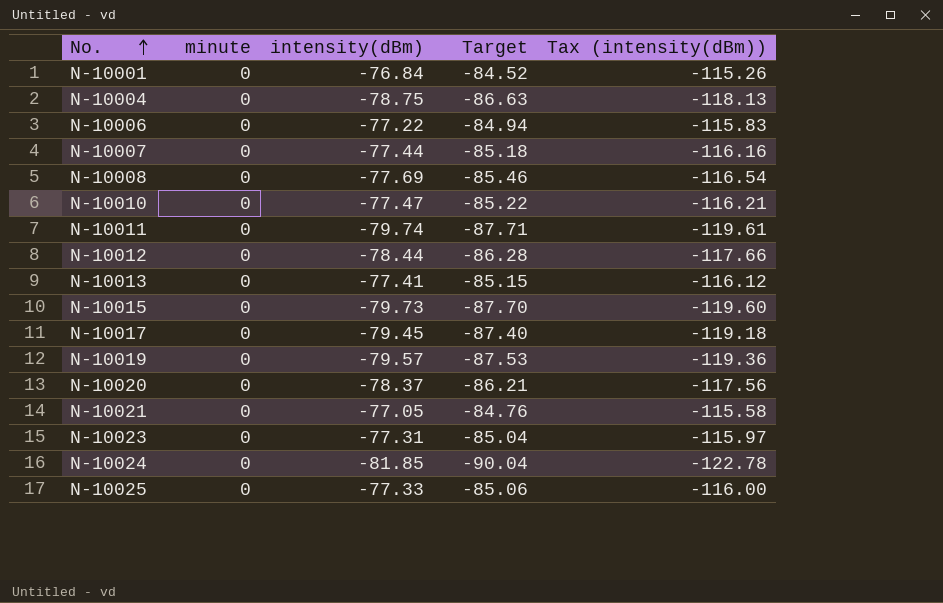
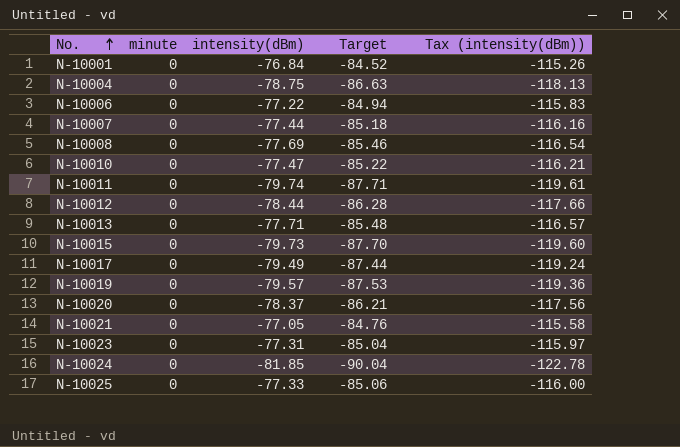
N-10013 | intensity(dBm): -77.41 -> -77.71
N-10013 | Target: -85.15 -> -85.48
N-10013 | Tax (intensity(dBm)): -116.12 -> -116.57
N-10017 | intensity(dBm): -79.45 -> -79.49
N-10017 | Target: -87.40 -> -87.44
N-10017 | Tax (intensity(dBm)): -119.18 -> -119.24

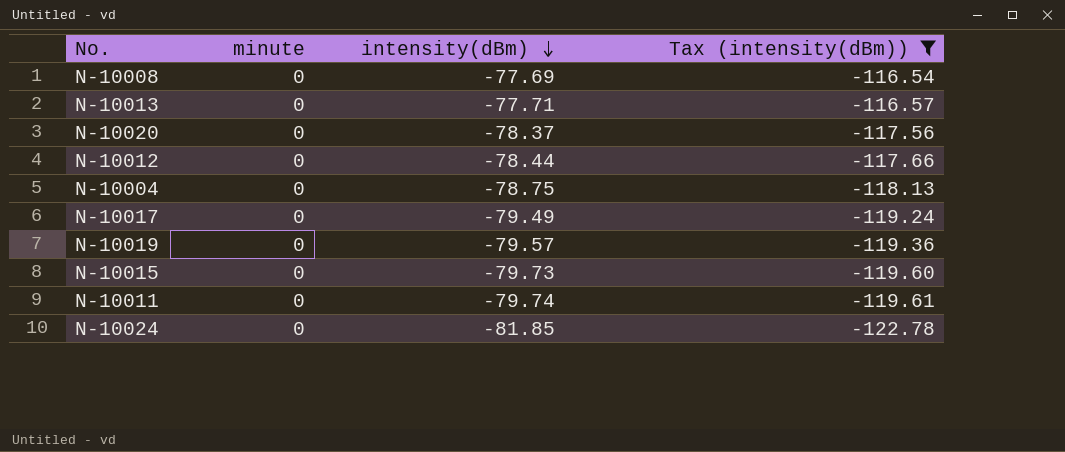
filter: none -> Tax (intensity(dBm)) <= -116.54
row order: No. ascending -> intensity(dBm) descending
column Target | formula: [intensity(dBm)] * 1.1 -> none

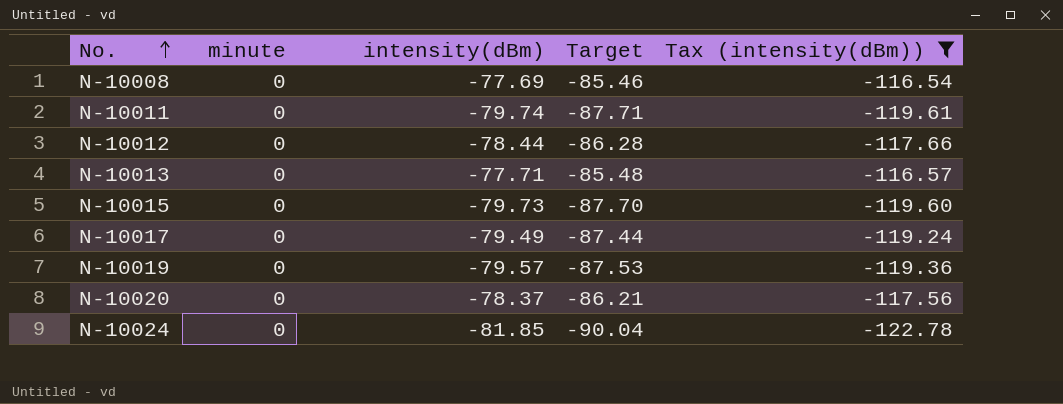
row order: intensity(dBm) descending -> No. ascending
column Target | formula: none -> [intensity(dBm)] * 1.1
row N-10004: 0 | -78.75 | -118.13 -> none

